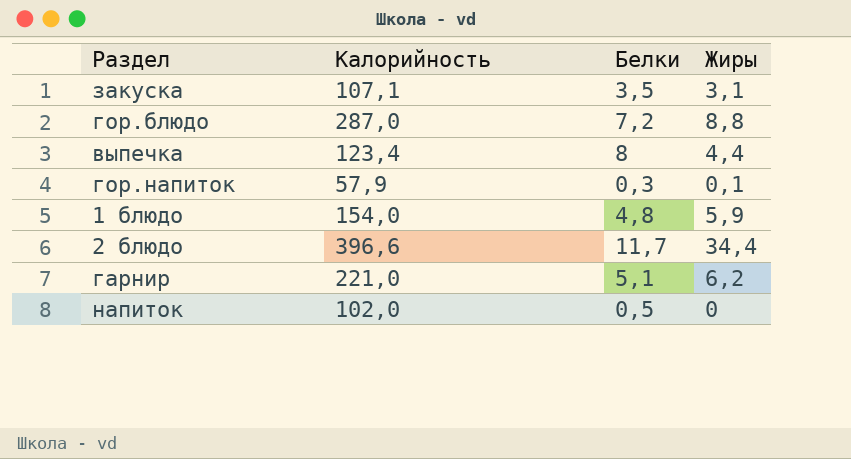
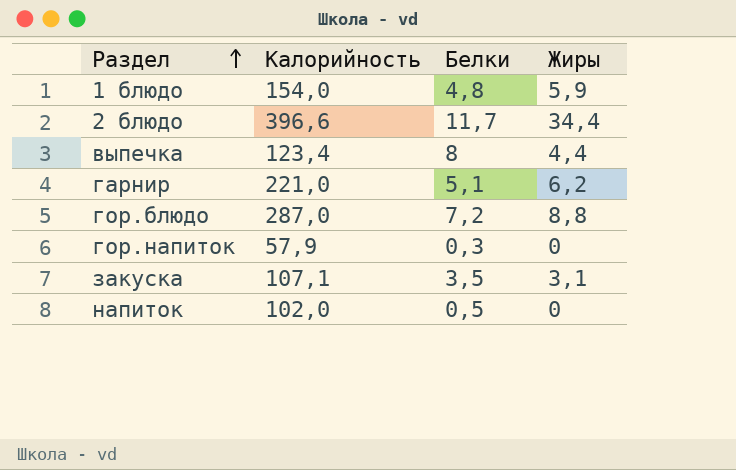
row order: none -> Раздел ascending
гор.напиток | Жиры: 0,1 -> 0

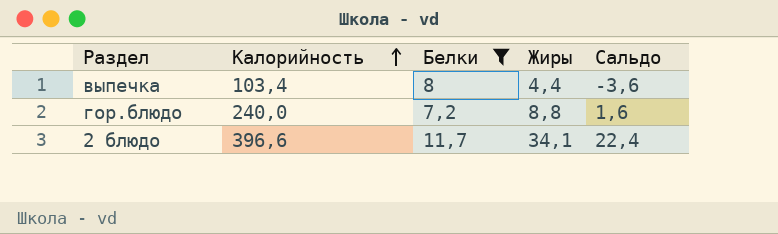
filter: none -> Белки >= 7,2
row order: Раздел ascending -> Калорийность ascending
column Сальдо | formula: none -> [Жиры] - [Белки]
выпечка | Калорийность: 123,4 -> 103,4
гор.блюдо | Калорийность: 287,0 -> 240,0
2 блюдо | Жиры: 34,4 -> 34,1

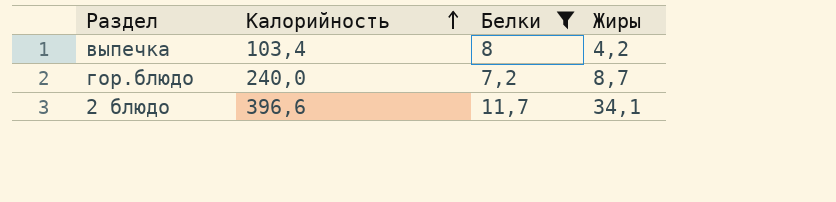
column Сальдо | formula: [Жиры] - [Белки] -> none
выпечка | Жиры: 4,4 -> 4,2
гор.блюдо | Жиры: 8,8 -> 8,7

